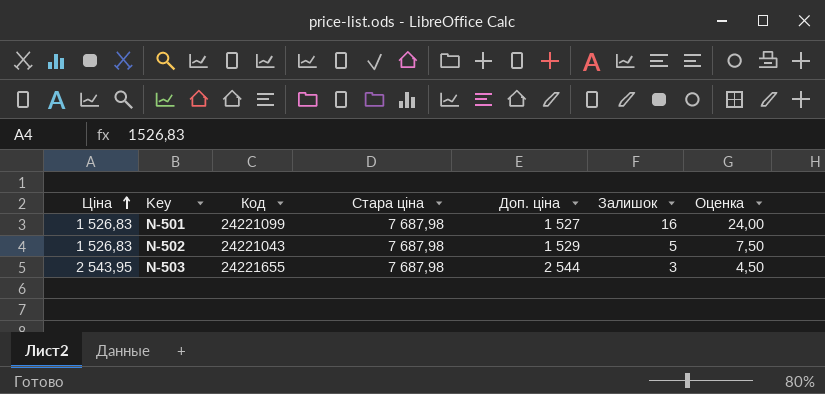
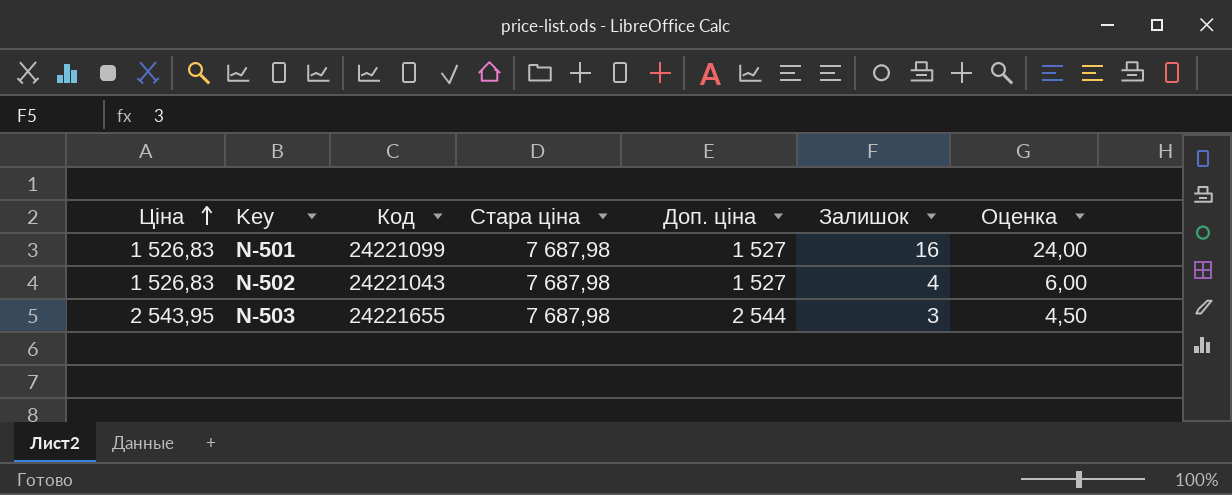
N-502 | Доп. ціна: 1 529 -> 1 527
N-502 | Залишок: 5 -> 4
N-502 | Оценка: 7,50 -> 6,00

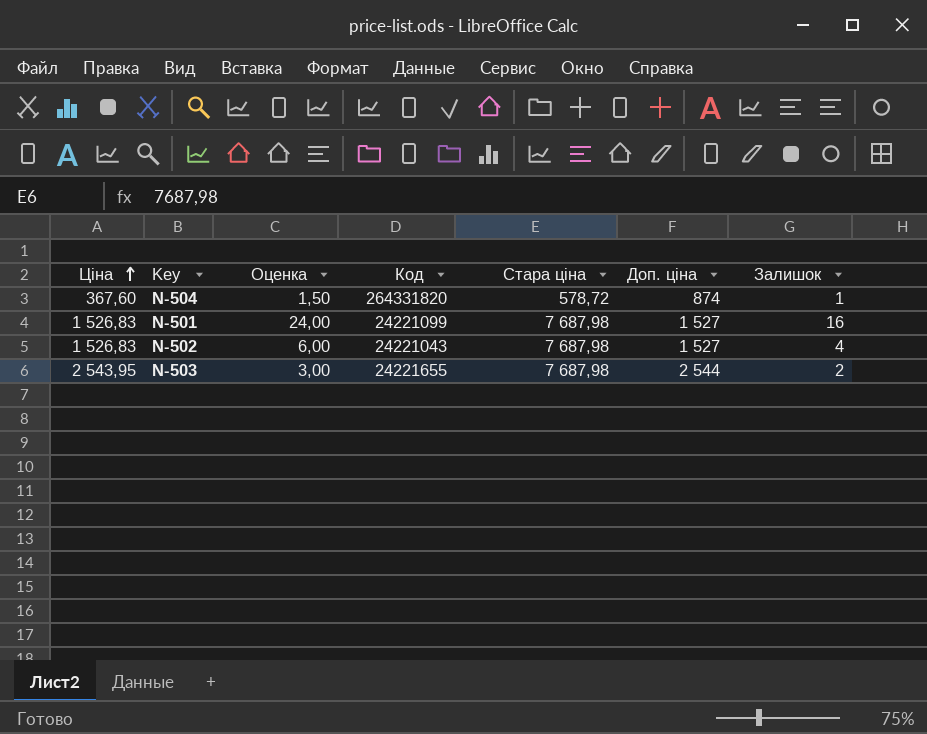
column Оценка | position: 7 -> 3
row N-504: none -> 367,60 | 1,50 | 264331820 | 578,72 | 874 | 1
N-503 | Оценка: 4,50 -> 3,00
N-503 | Залишок: 3 -> 2

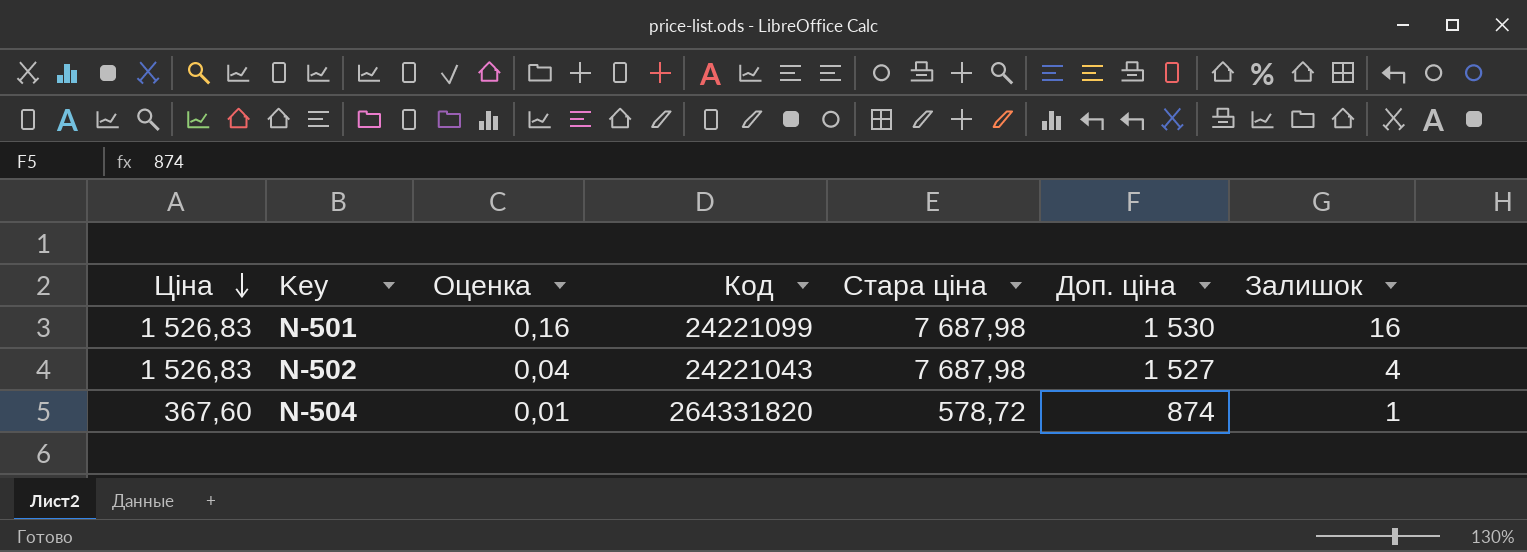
row order: Ціна ascending -> Ціна descending
column Оценка | formula: [Залишок] * 1,5 -> [Залишок] * 0,01
row N-503: 2 543,95 | 3,00 | 24221655 | 7 687,98 | 2 544 | 2 -> none
N-501 | Доп. ціна: 1 527 -> 1 530

